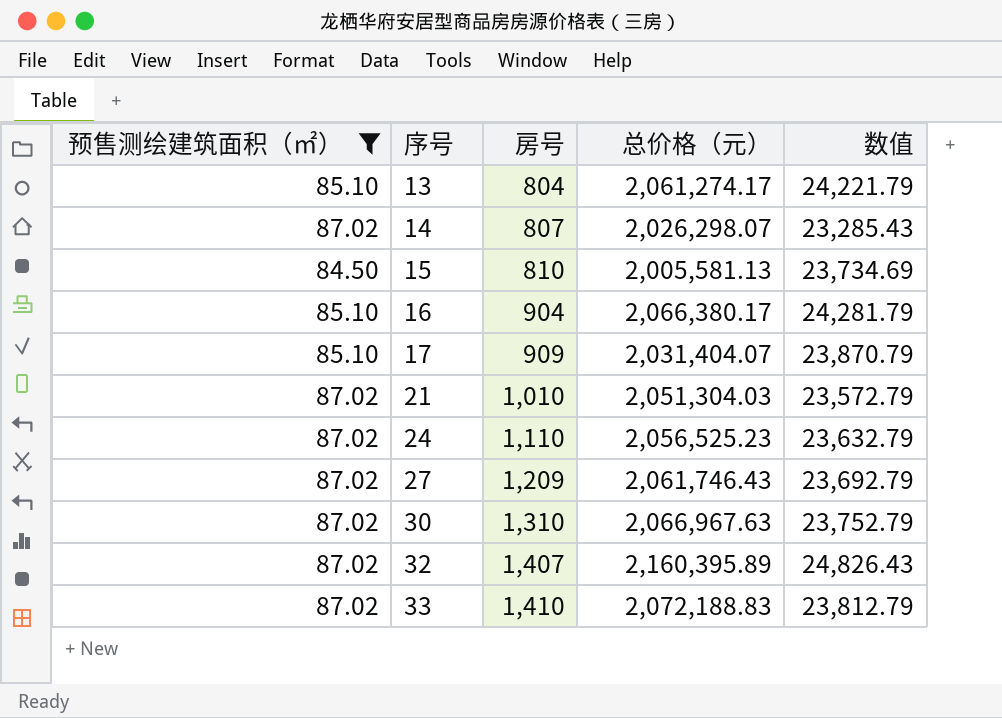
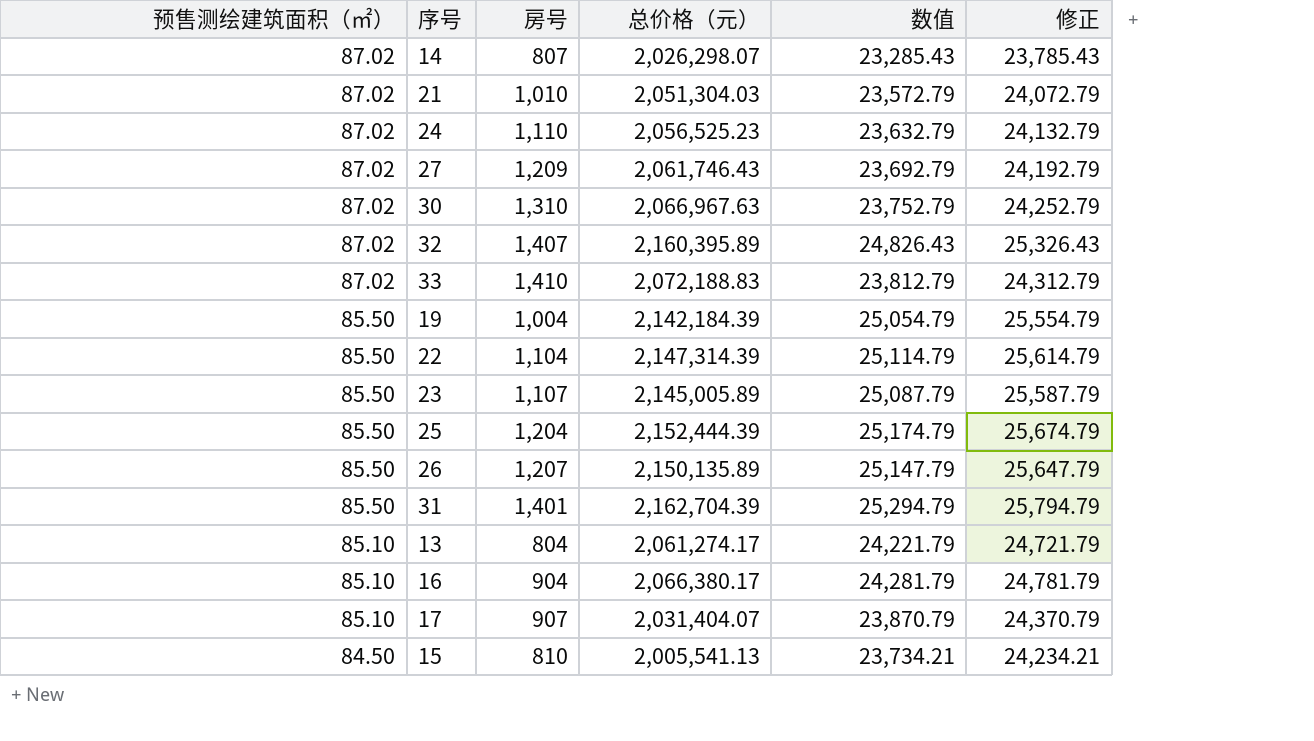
filter: 预售测绘建筑面积（㎡） != 85.50 -> none
row order: 序号 ascending -> 预售测绘建筑面积（㎡） descending
column 修正 | formula: none -> [数值] + 500
17 | 房号: 909 -> 907
15 | 总价格（元）: 2,005,581.13 -> 2,005,541.13
15 | 数值: 23,734.69 -> 23,734.21

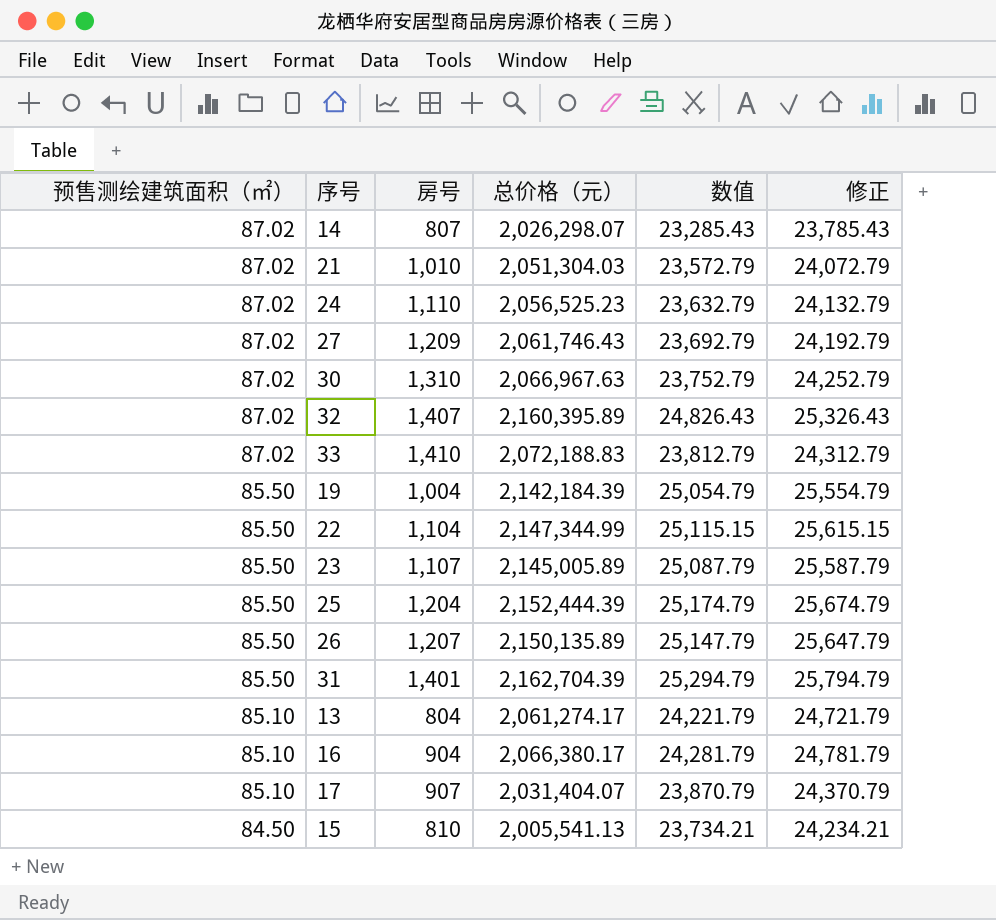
22 | 总价格（元）: 2,147,314.39 -> 2,147,344.99
22 | 数值: 25,114.79 -> 25,115.15
22 | 修正: 25,614.79 -> 25,615.15

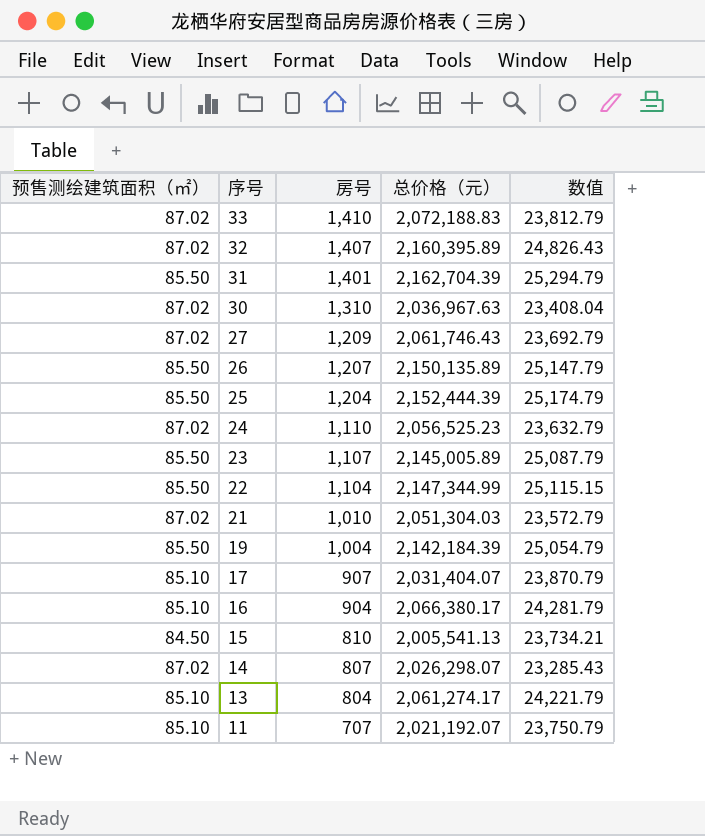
row order: 预售测绘建筑面积（㎡） descending -> 序号 descending
column 修正 | formula: [数值] + 500 -> none
30 | 总价格（元）: 2,066,967.63 -> 2,036,967.63
30 | 数值: 23,752.79 -> 23,408.04
row 11: none -> 85.10 | 707 | 2,021,192.07 | 23,750.79

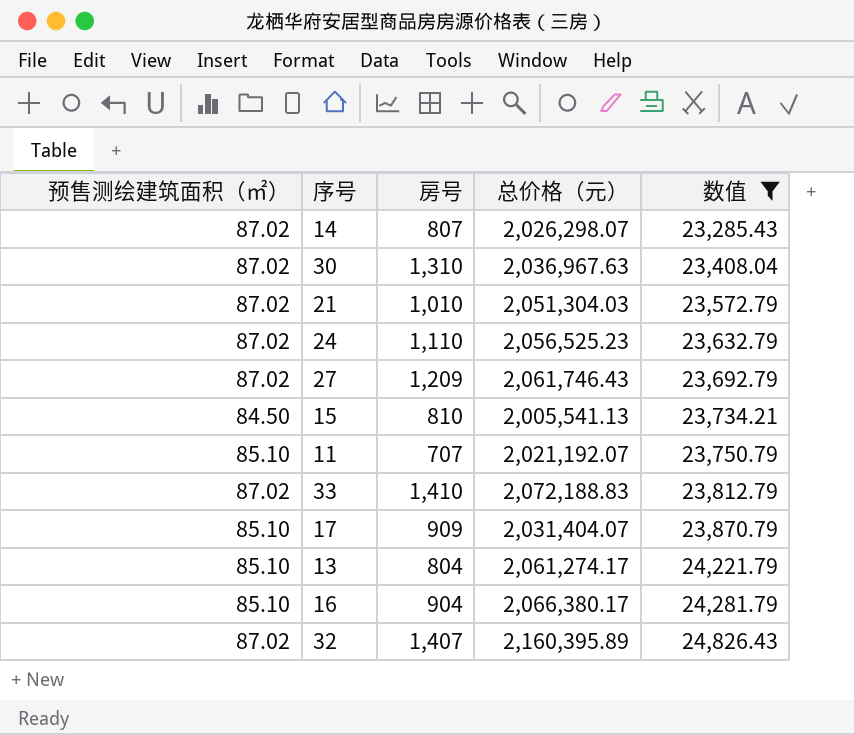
filter: none -> 数值 <= 24,826.43
row order: 序号 descending -> 数值 ascending
17 | 房号: 907 -> 909

